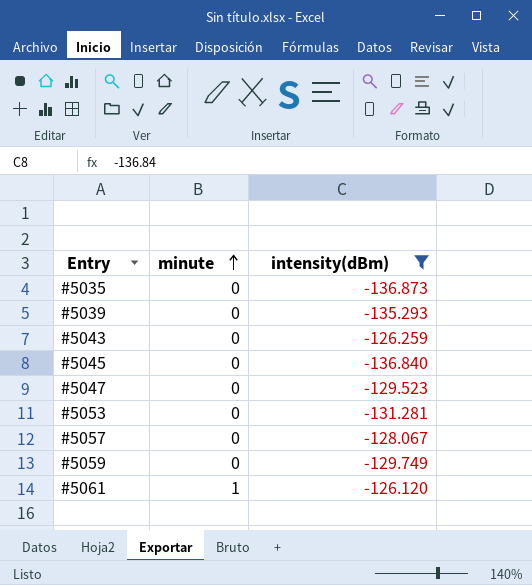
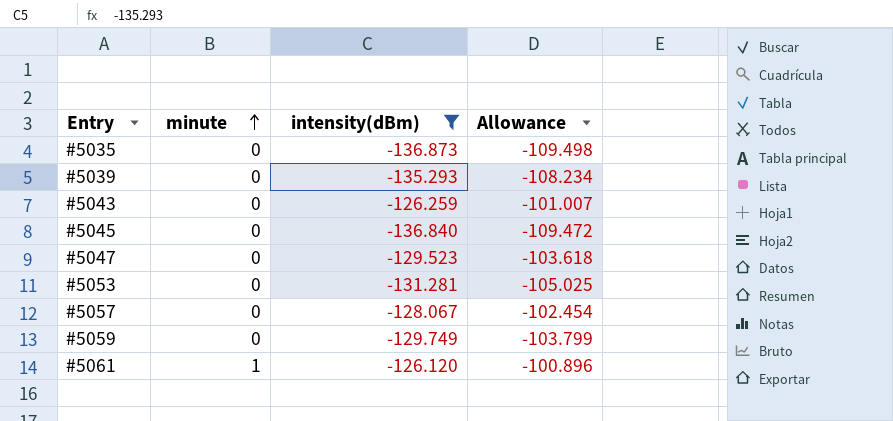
column Allowance | formula: none -> [intensity(dBm)] * 0.8

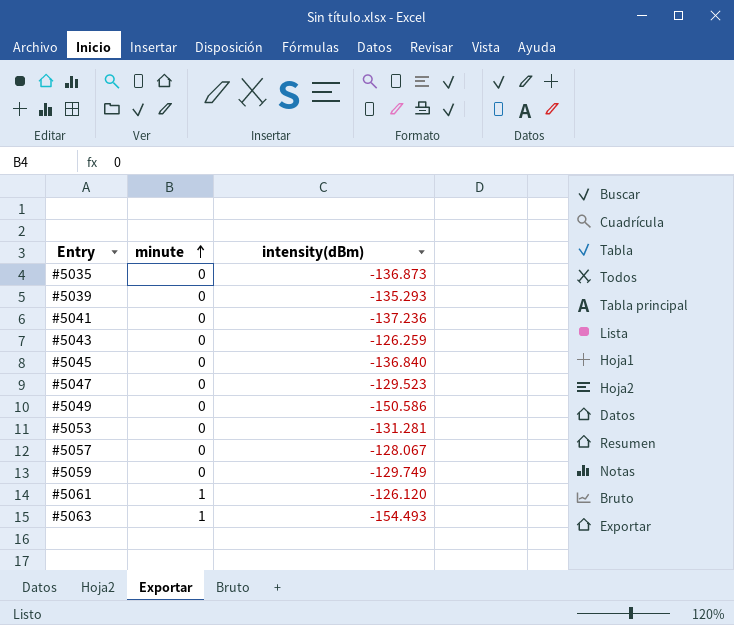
filter: intensity(dBm) >= -136.873 -> none
column Allowance | formula: [intensity(dBm)] * 0.8 -> none

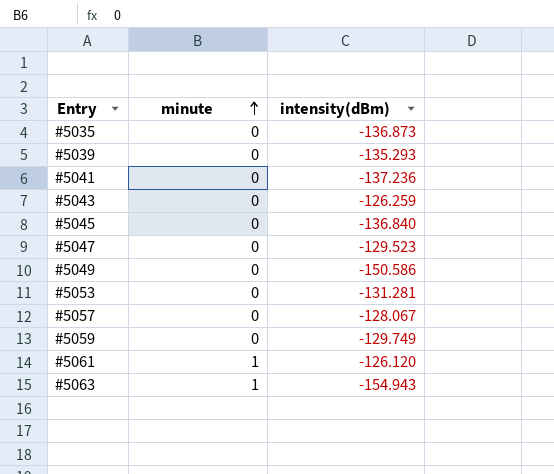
#5063 | intensity(dBm): -154.493 -> -154.943

